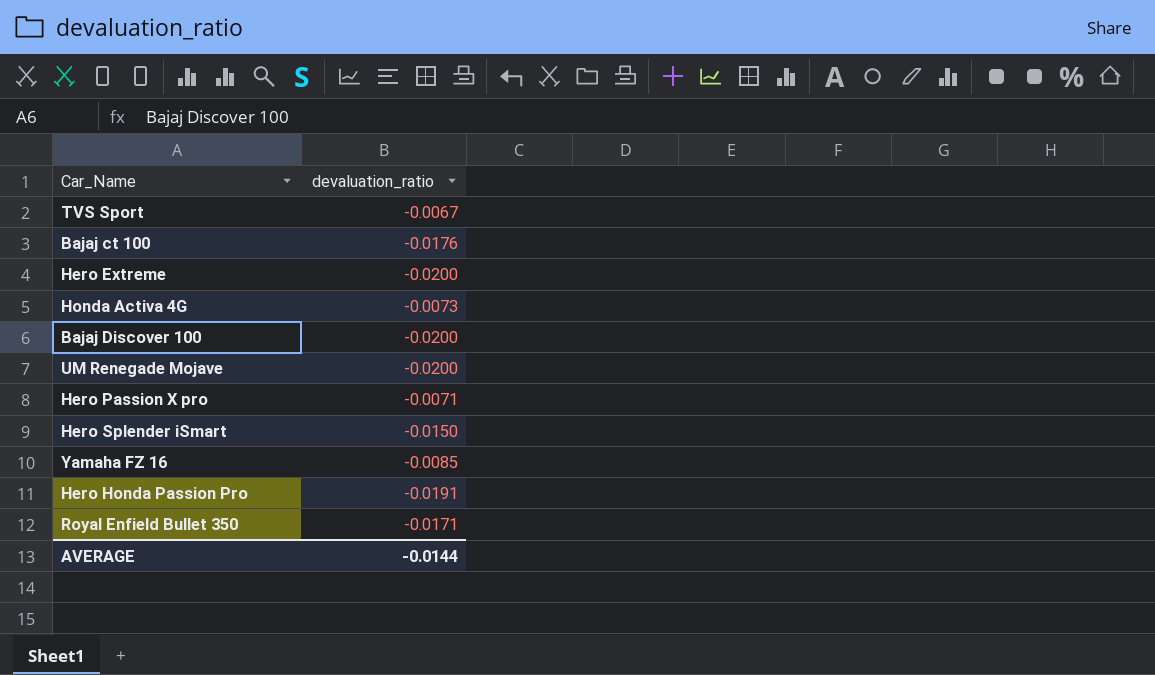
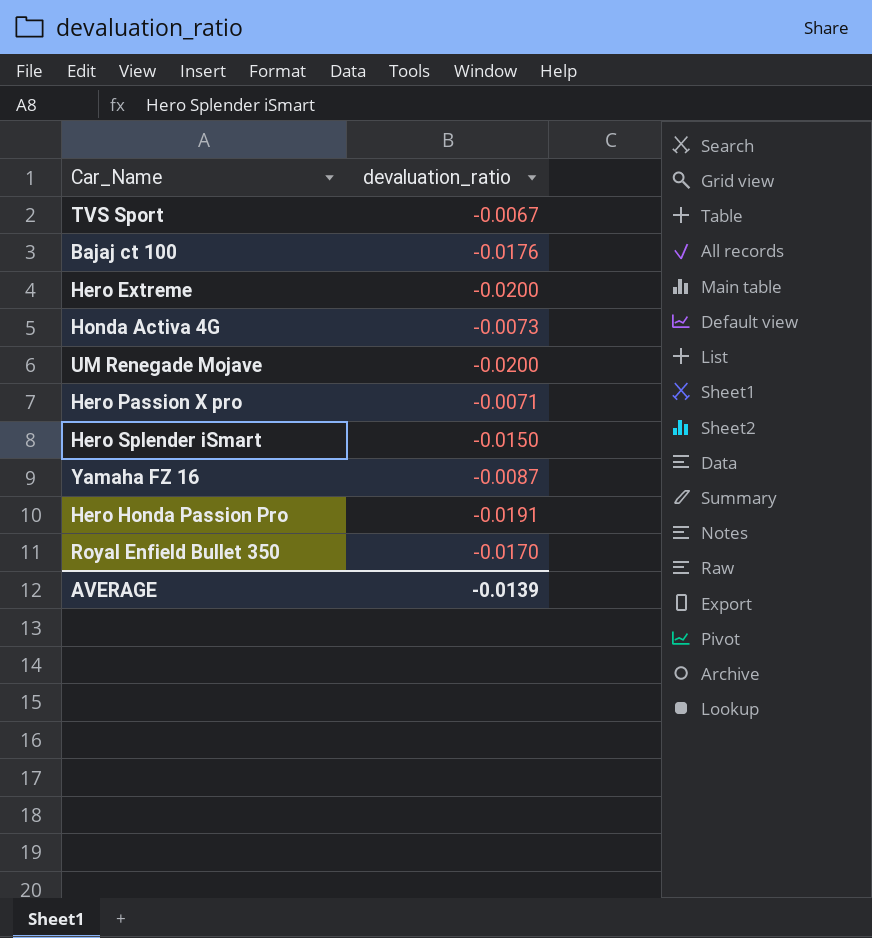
row Bajaj Discover 100: -0.0200 -> none
Yamaha FZ 16 | devaluation_ratio: -0.0085 -> -0.0087
Royal Enfield Bullet 350 | devaluation_ratio: -0.0171 -> -0.0170
AVERAGE | devaluation_ratio: -0.0144 -> -0.0139

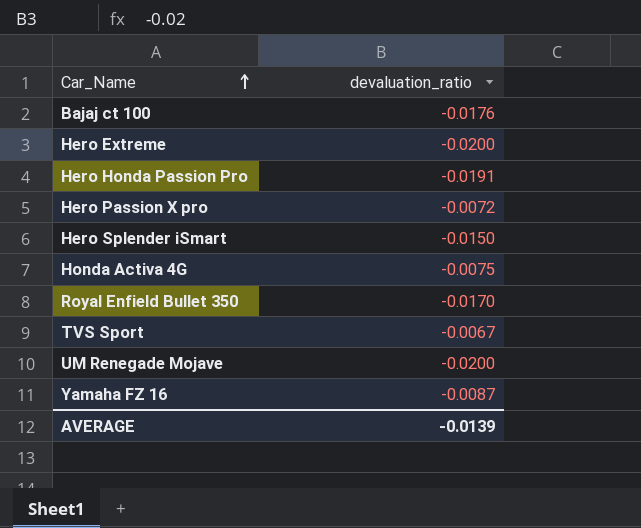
row order: none -> Car_Name ascending
Hero Passion X pro | devaluation_ratio: -0.0071 -> -0.0072
Honda Activa 4G | devaluation_ratio: -0.0073 -> -0.0075

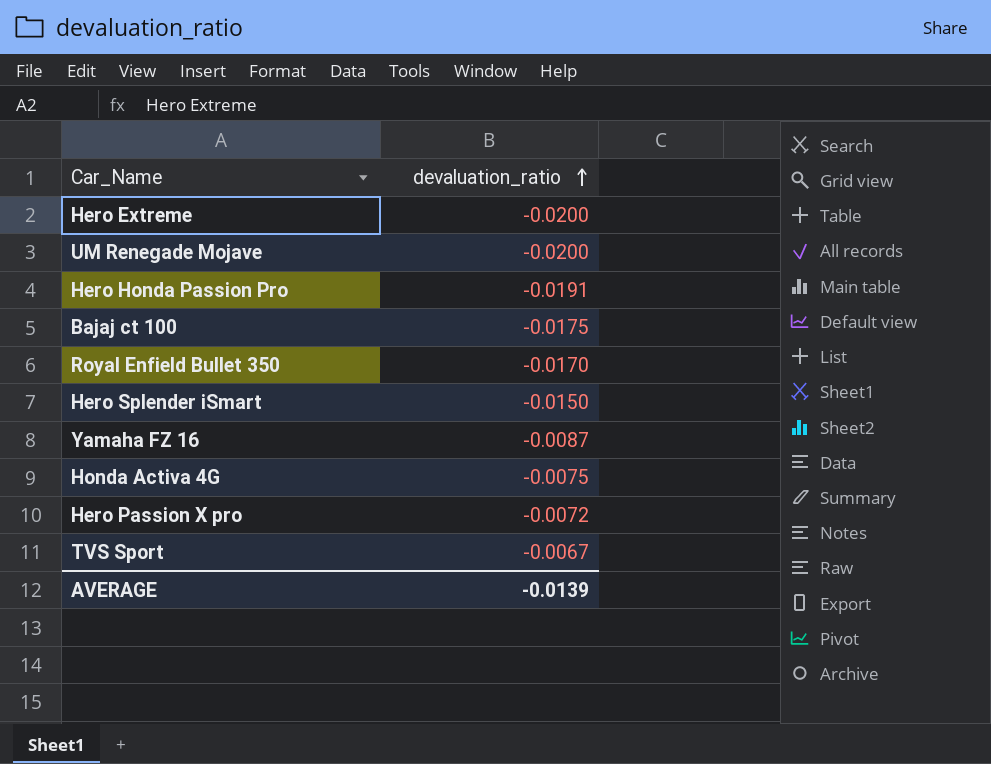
row order: Car_Name ascending -> devaluation_ratio ascending
Bajaj ct 100 | devaluation_ratio: -0.0176 -> -0.0175

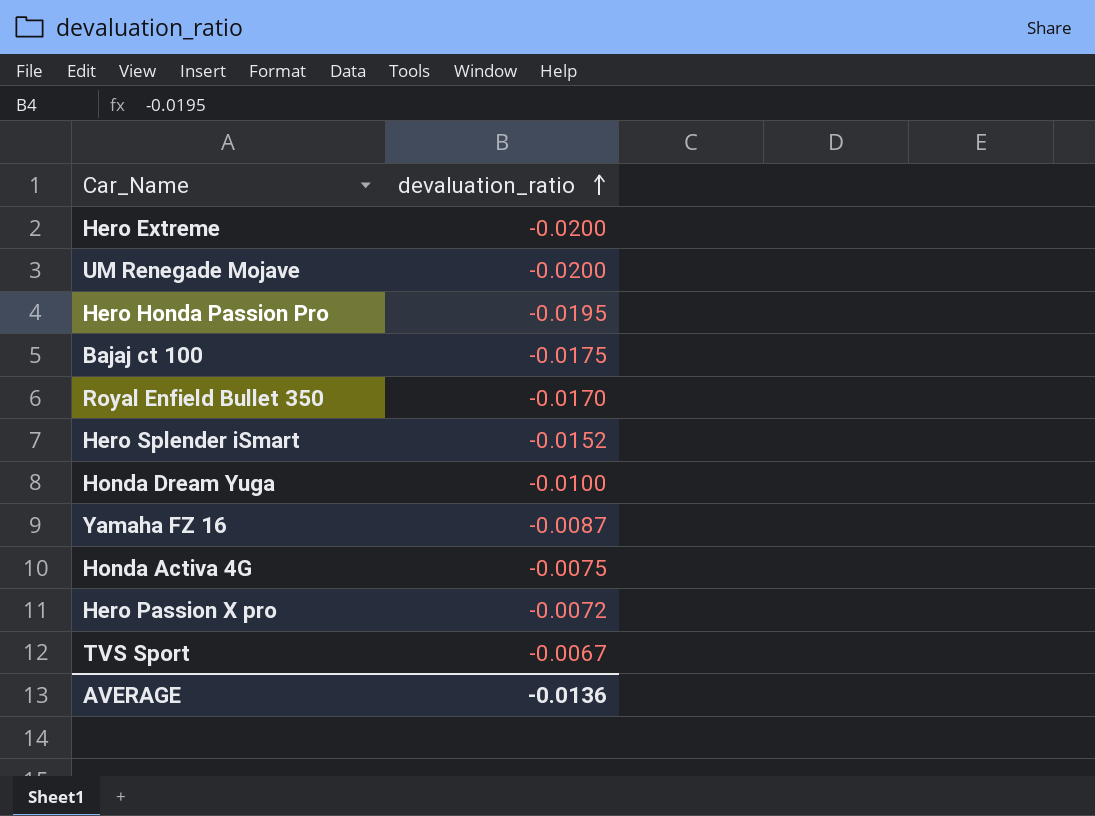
Hero Honda Passion Pro | devaluation_ratio: -0.0191 -> -0.0195
Hero Splender iSmart | devaluation_ratio: -0.0150 -> -0.0152
row Honda Dream Yuga: none -> -0.0100
AVERAGE | devaluation_ratio: -0.0139 -> -0.0136

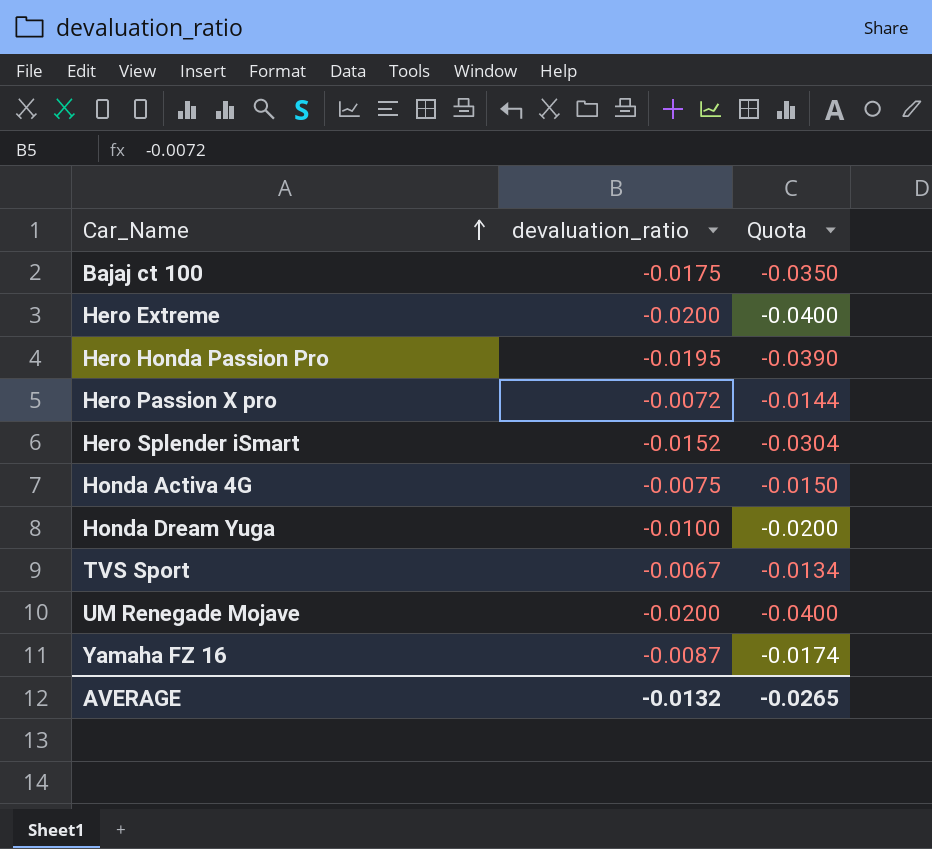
row order: devaluation_ratio ascending -> Car_Name ascending
column Quota | formula: none -> [devaluation_ratio] * 2
row Royal Enfield Bullet 350: -0.0170 -> none
AVERAGE | devaluation_ratio: -0.0136 -> -0.0132

